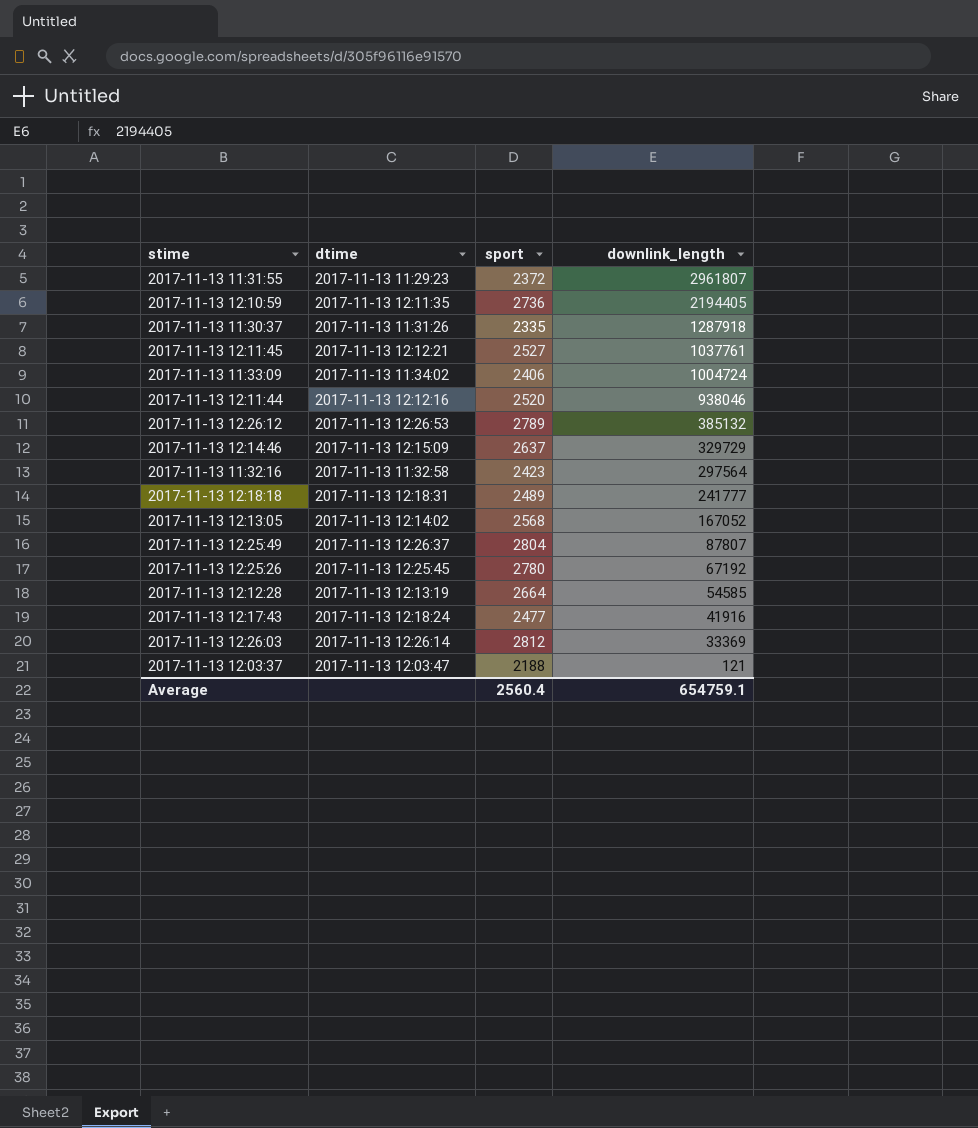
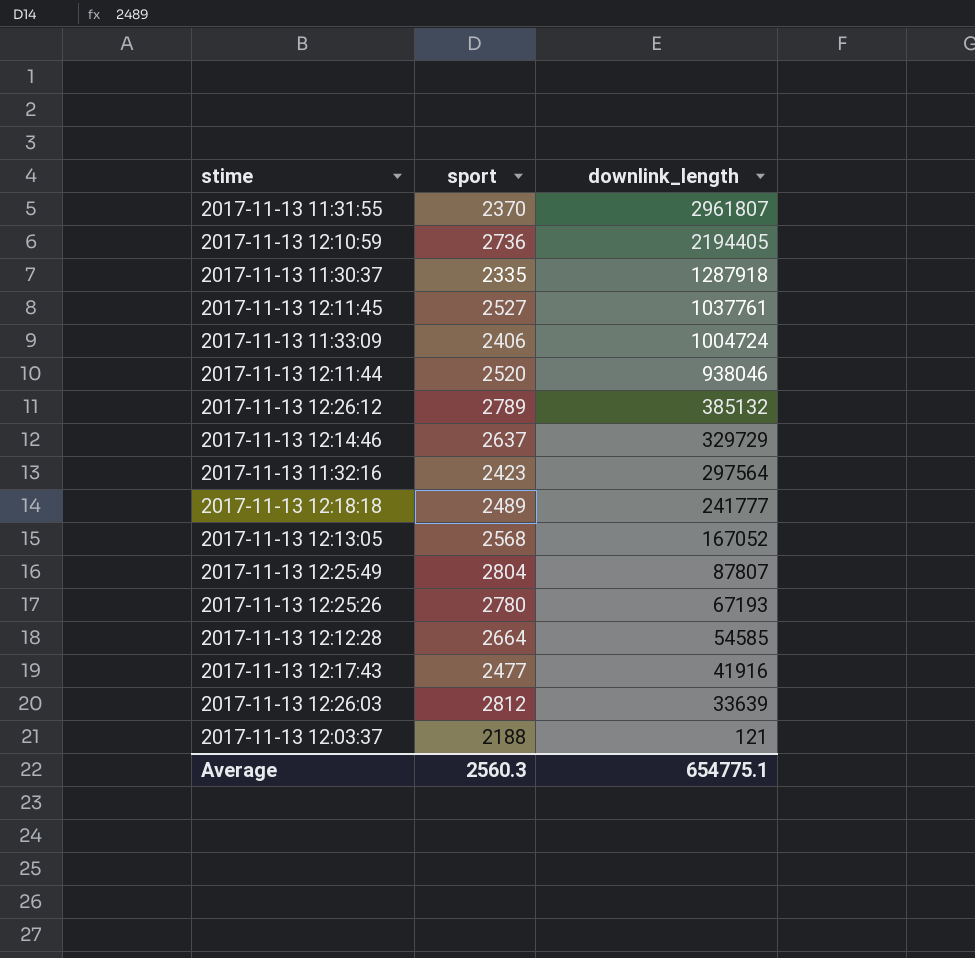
column dtime | position: 2 -> none
2017-11-13 11:31:55 | sport: 2372 -> 2370
2017-11-13 12:25:26 | downlink_length: 67192 -> 67193
2017-11-13 12:26:03 | downlink_length: 33369 -> 33639
Average | sport: 2560.4 -> 2560.3
Average | downlink_length: 654759.1 -> 654775.1

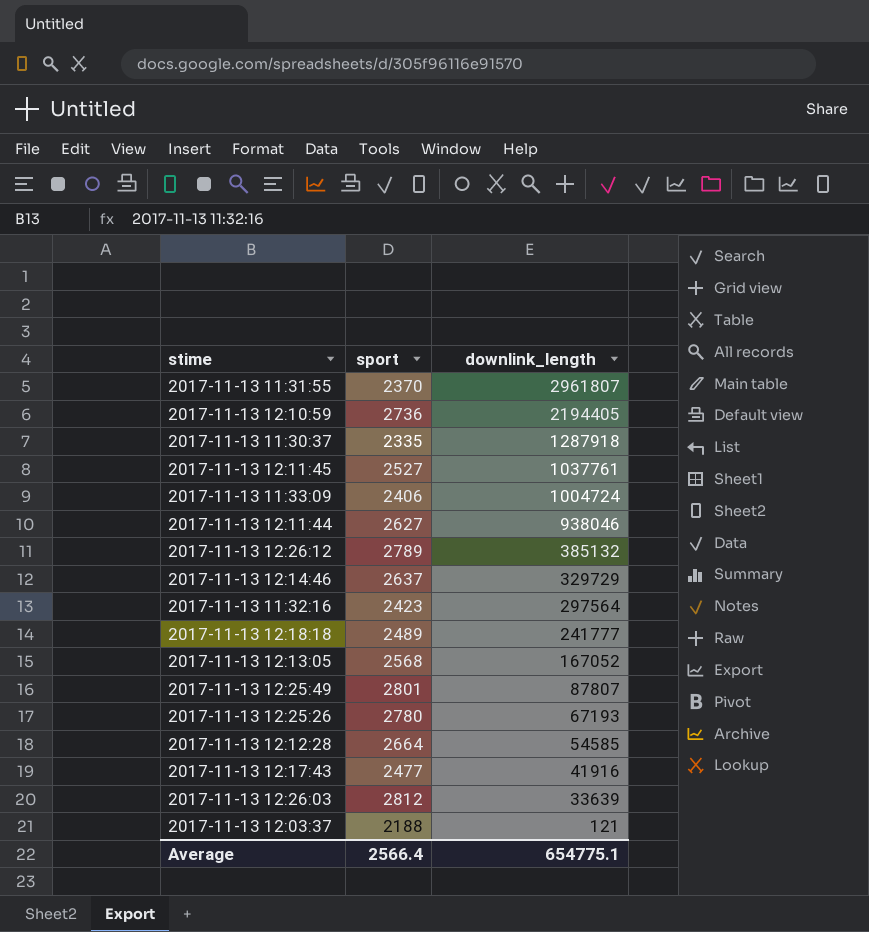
2017-11-13 12:11:44 | sport: 2520 -> 2627
2017-11-13 12:25:49 | sport: 2804 -> 2801
Average | sport: 2560.3 -> 2566.4

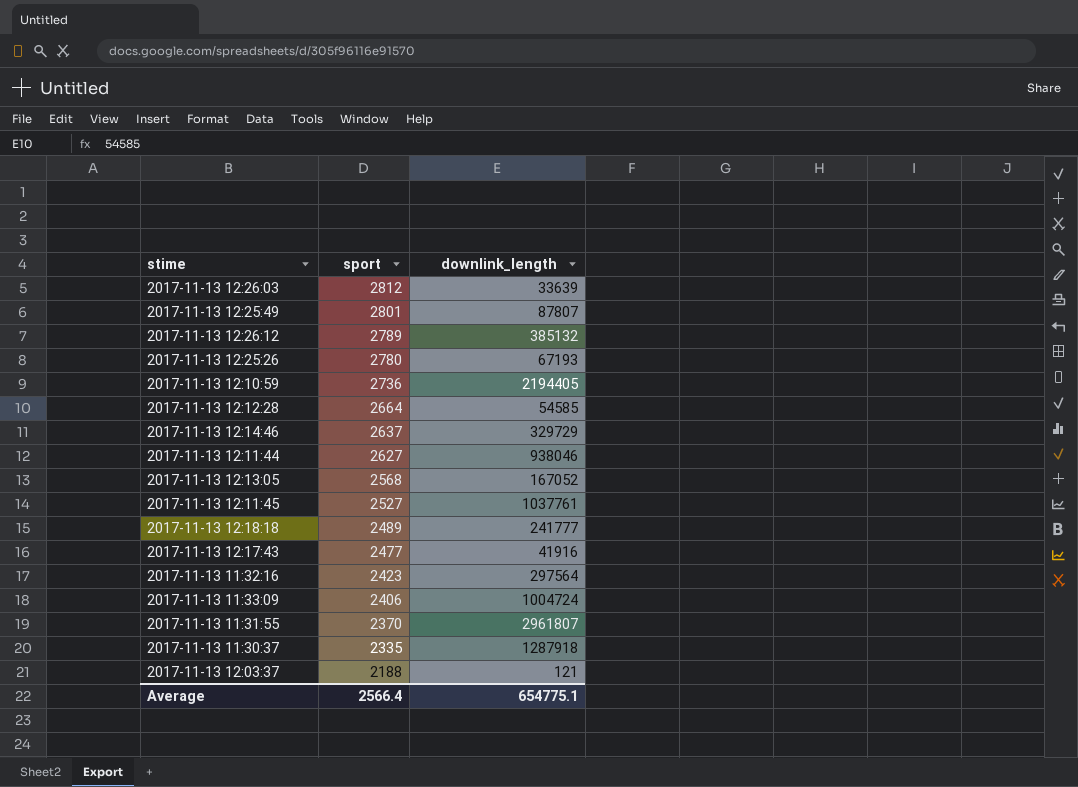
row order: downlink_length descending -> sport descending

